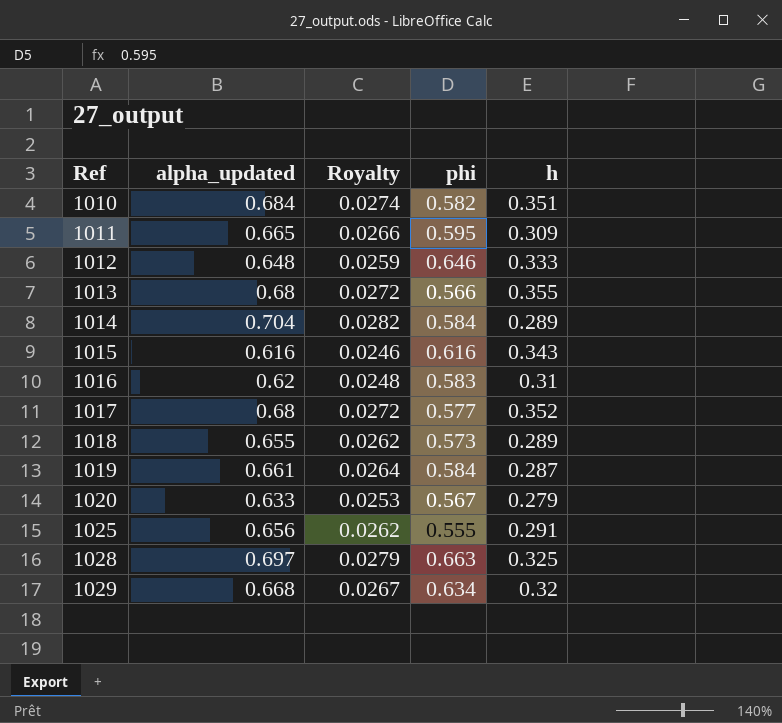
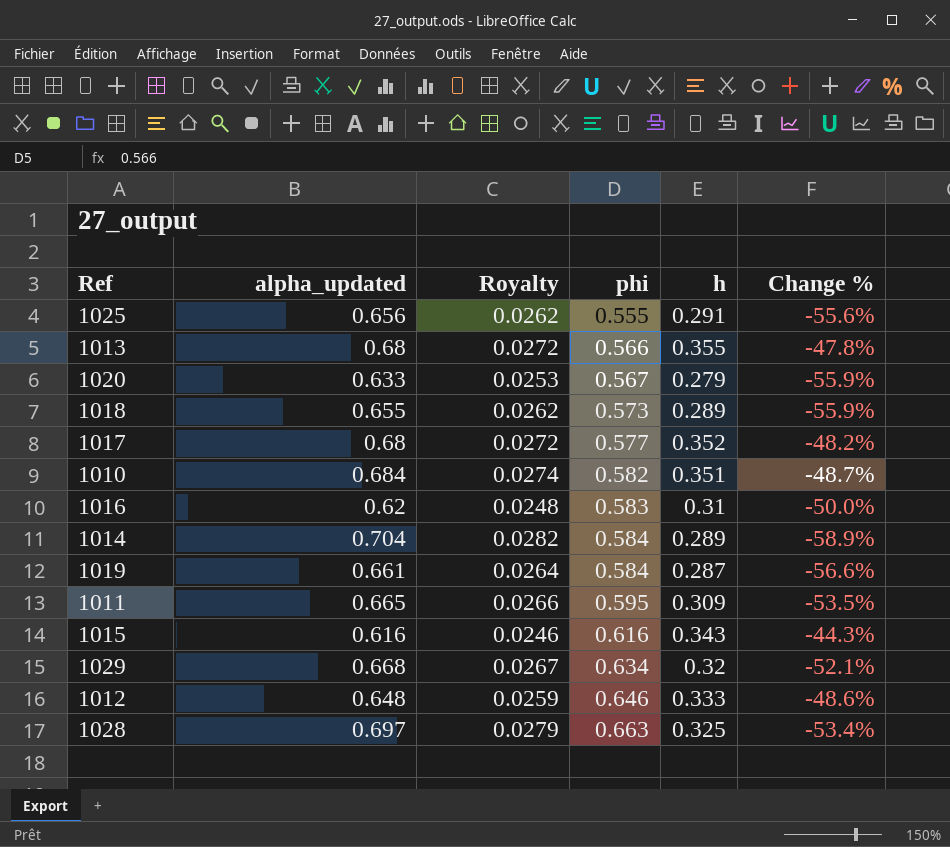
row order: Ref ascending -> phi ascending
column Change % | formula: none -> ([h] - [alpha_updated]) / [alpha_updated]

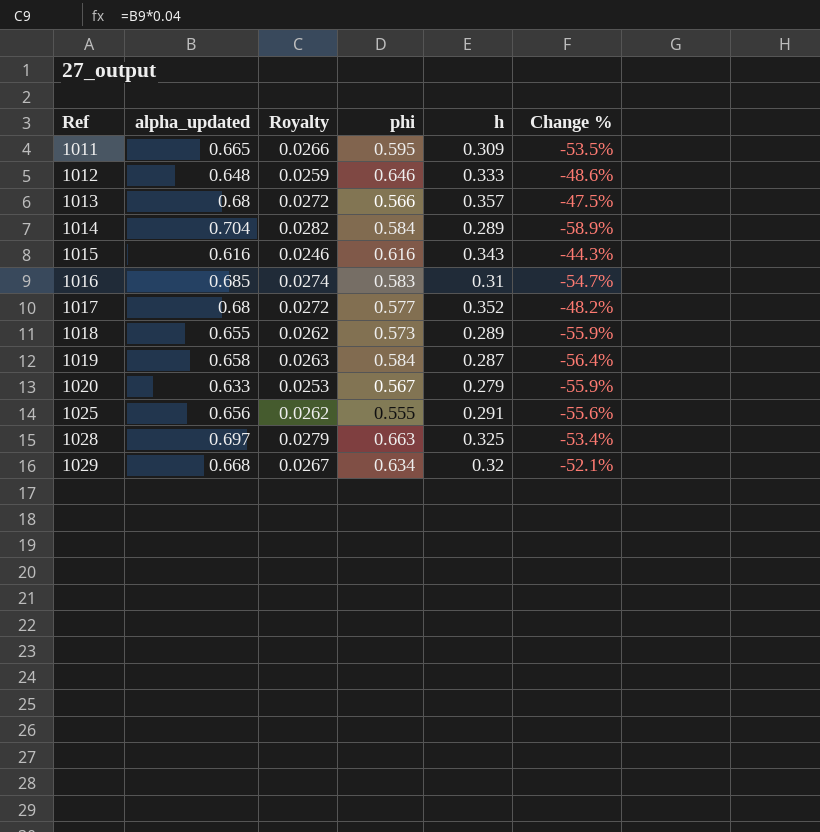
row order: phi ascending -> Ref ascending
row 1010: 0.684 | 0.0274 | 0.582 | 0.351 | -48.7% -> none
1013 | h: 0.355 -> 0.357
1013 | Change %: -47.8% -> -47.5%
1016 | alpha_updated: 0.62 -> 0.685
1016 | Royalty: 0.0248 -> 0.0274
1016 | Change %: -50.0% -> -54.7%
1019 | alpha_updated: 0.661 -> 0.658
1019 | Royalty: 0.0264 -> 0.0263
1019 | Change %: -56.6% -> -56.4%

